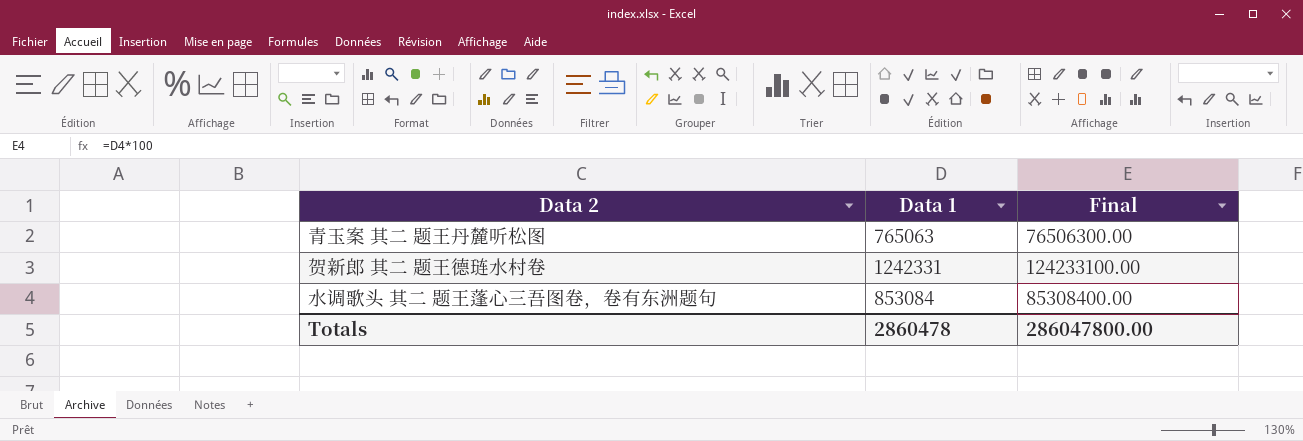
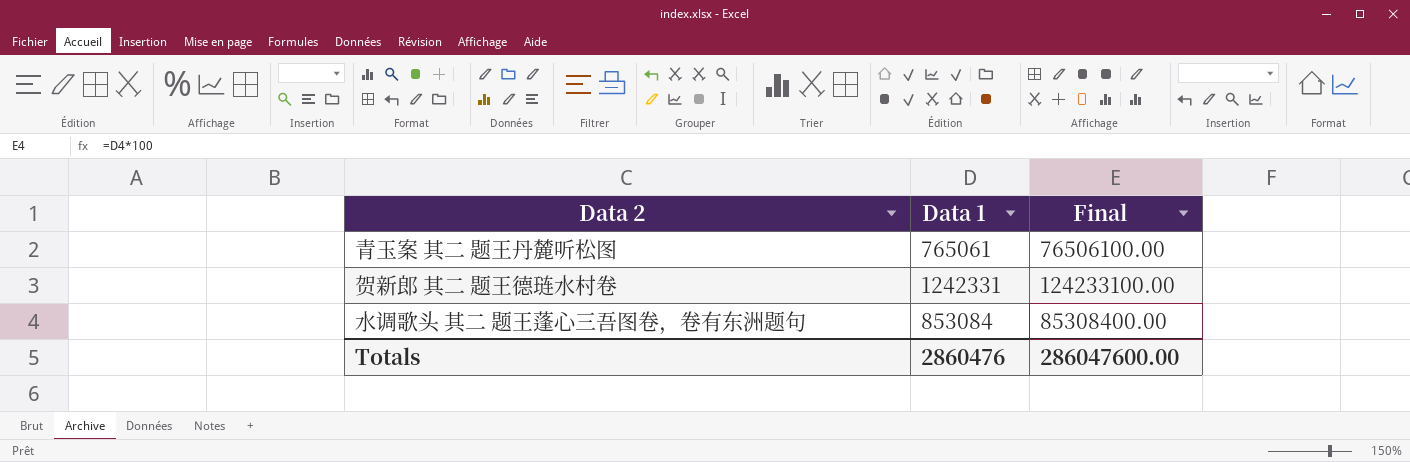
青玉案 其二 题王丹麓听松图 | Data 1: 765063 -> 765061
青玉案 其二 题王丹麓听松图 | Final: 76506300.00 -> 76506100.00
Totals | Data 1: 2860478 -> 2860476
Totals | Final: 286047800.00 -> 286047600.00

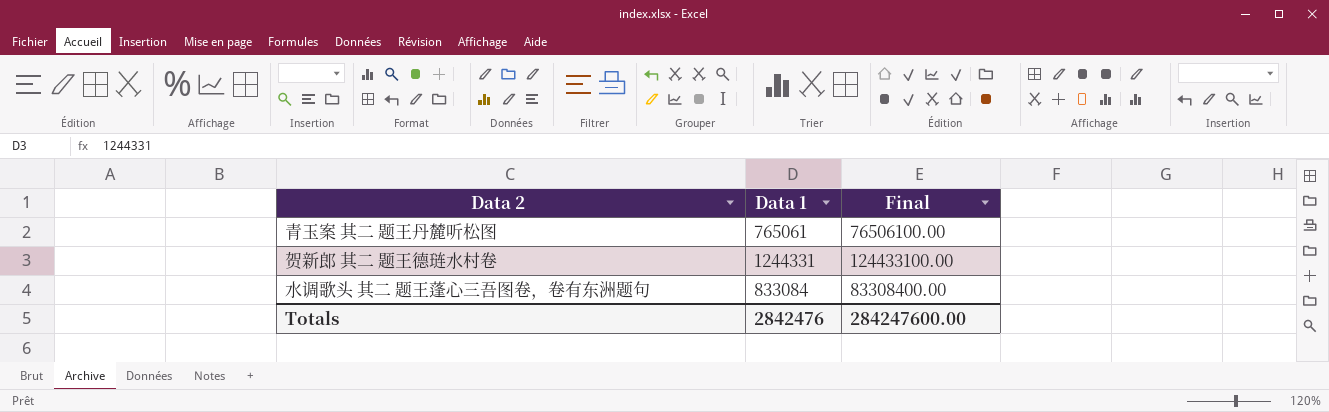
贺新郎 其二 题王德琏水村卷 | Data 1: 1242331 -> 1244331
贺新郎 其二 题王德琏水村卷 | Final: 124233100.00 -> 124433100.00
水调歌头 其二 题王蓬心三吾图卷，卷有东洲题句 | Data 1: 853084 -> 833084
水调歌头 其二 题王蓬心三吾图卷，卷有东洲题句 | Final: 85308400.00 -> 83308400.00
Totals | Data 1: 2860476 -> 2842476
Totals | Final: 286047600.00 -> 284247600.00

